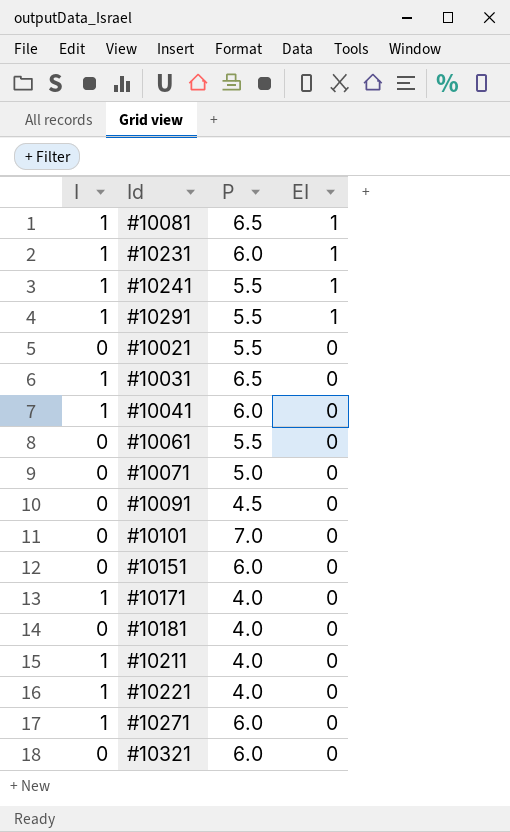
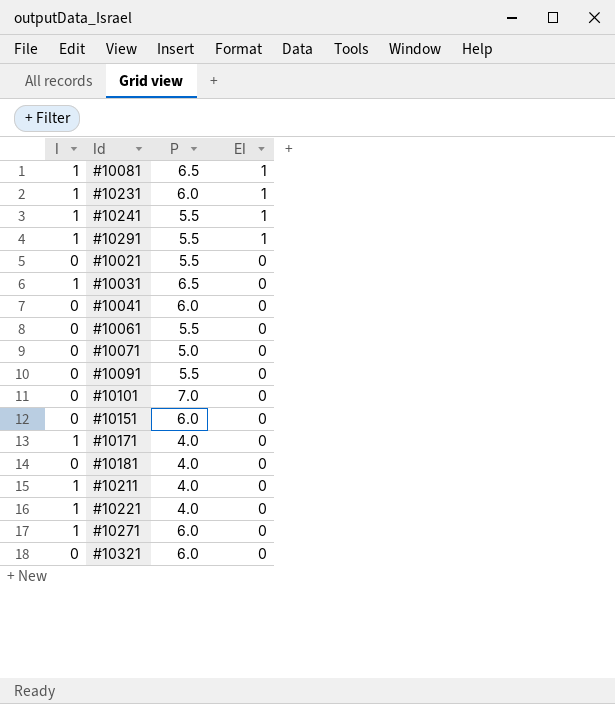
#10041 | I: 1 -> 0
#10091 | P: 4.5 -> 5.5

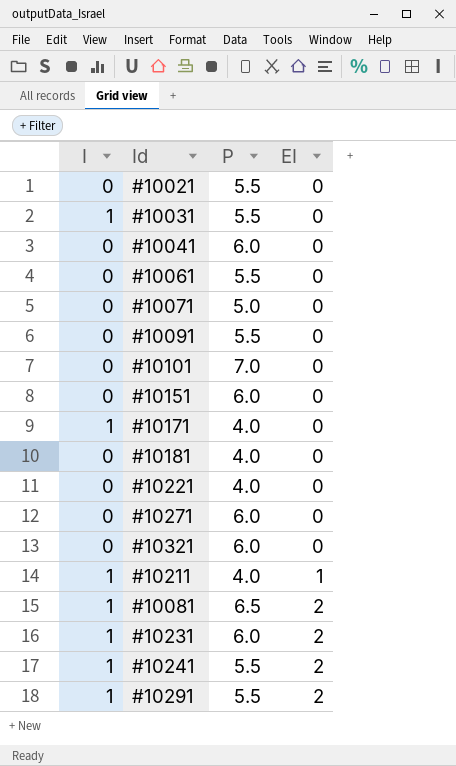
row order: EI descending -> EI ascending
#10031 | P: 6.5 -> 5.5
#10221 | I: 1 -> 0
#10271 | I: 1 -> 0
#10211 | EI: 0 -> 1
#10081 | EI: 1 -> 2
#10231 | EI: 1 -> 2
#10241 | EI: 1 -> 2
#10291 | EI: 1 -> 2

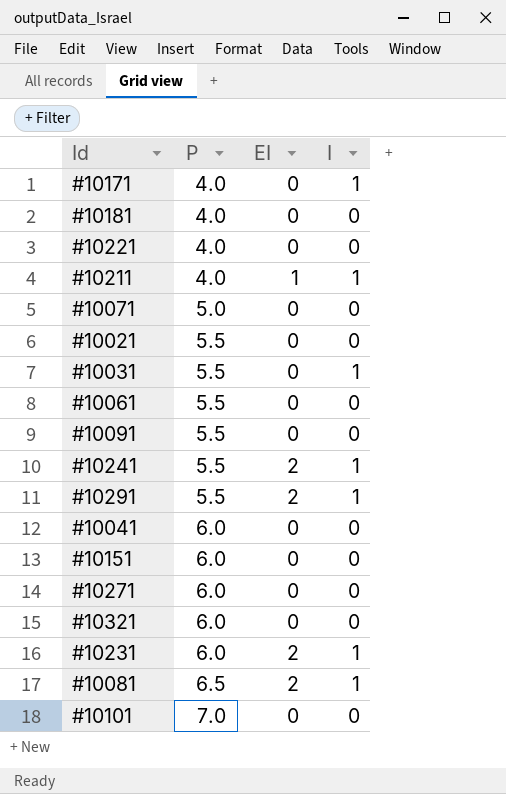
row order: EI ascending -> P ascending
column I | position: 1 -> 4

